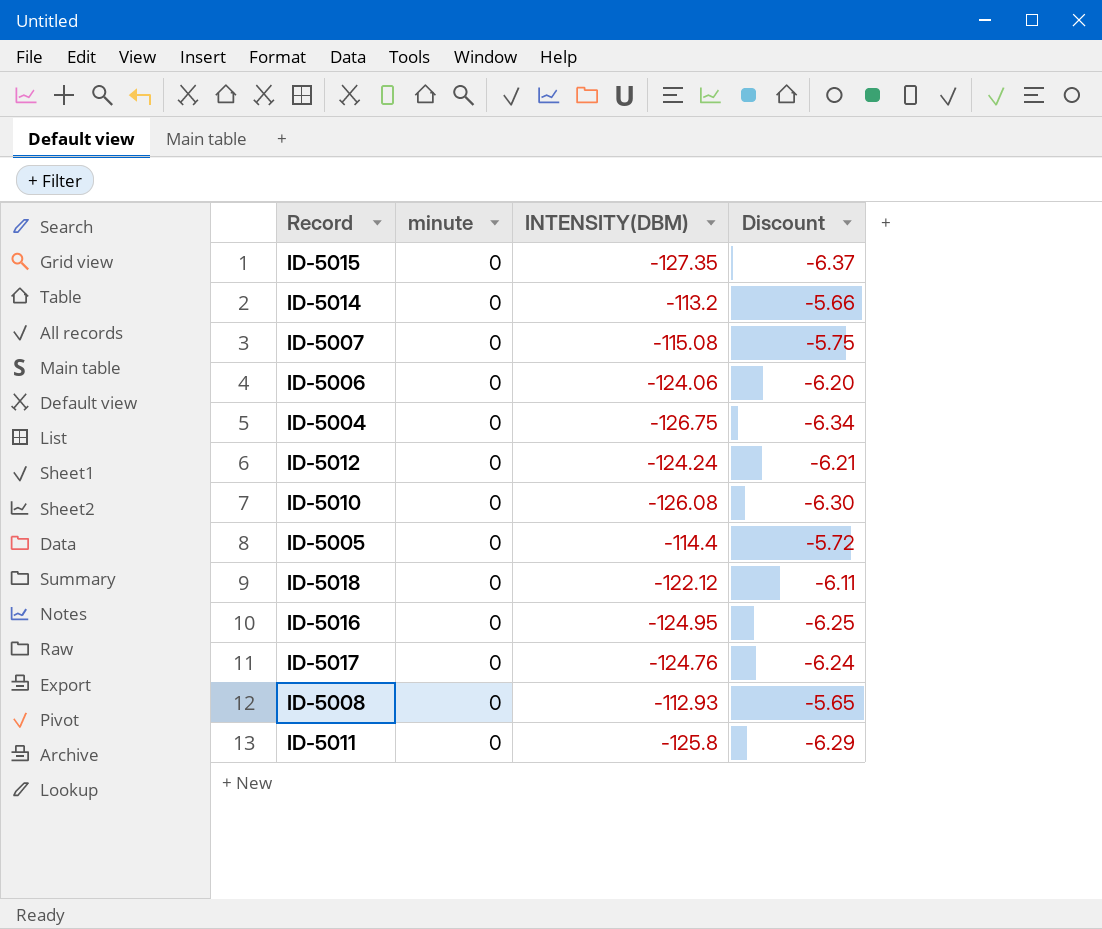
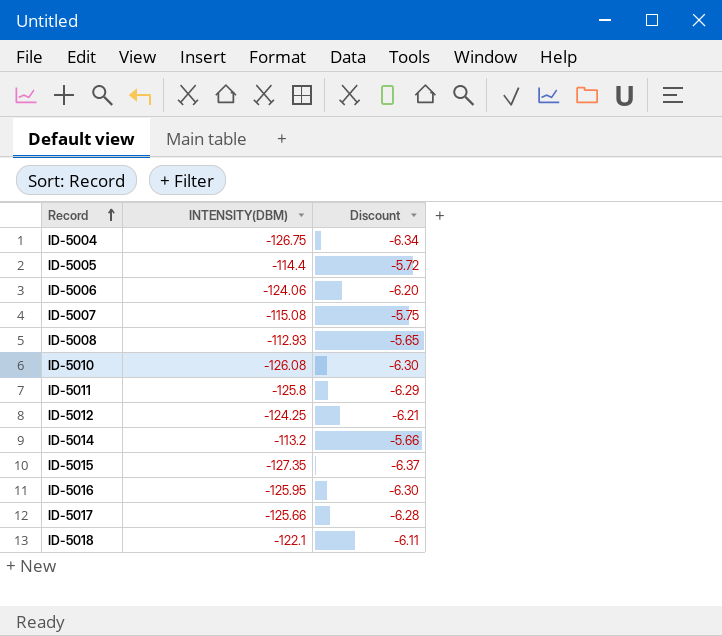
row order: none -> Record ascending
column minute | position: 2 -> none
ID-5012 | INTENSITY(DBM): -124.24 -> -124.25
ID-5016 | INTENSITY(DBM): -124.95 -> -125.95
ID-5016 | Discount: -6.25 -> -6.30
ID-5017 | INTENSITY(DBM): -124.76 -> -125.66
ID-5017 | Discount: -6.24 -> -6.28
ID-5018 | INTENSITY(DBM): -122.12 -> -122.1

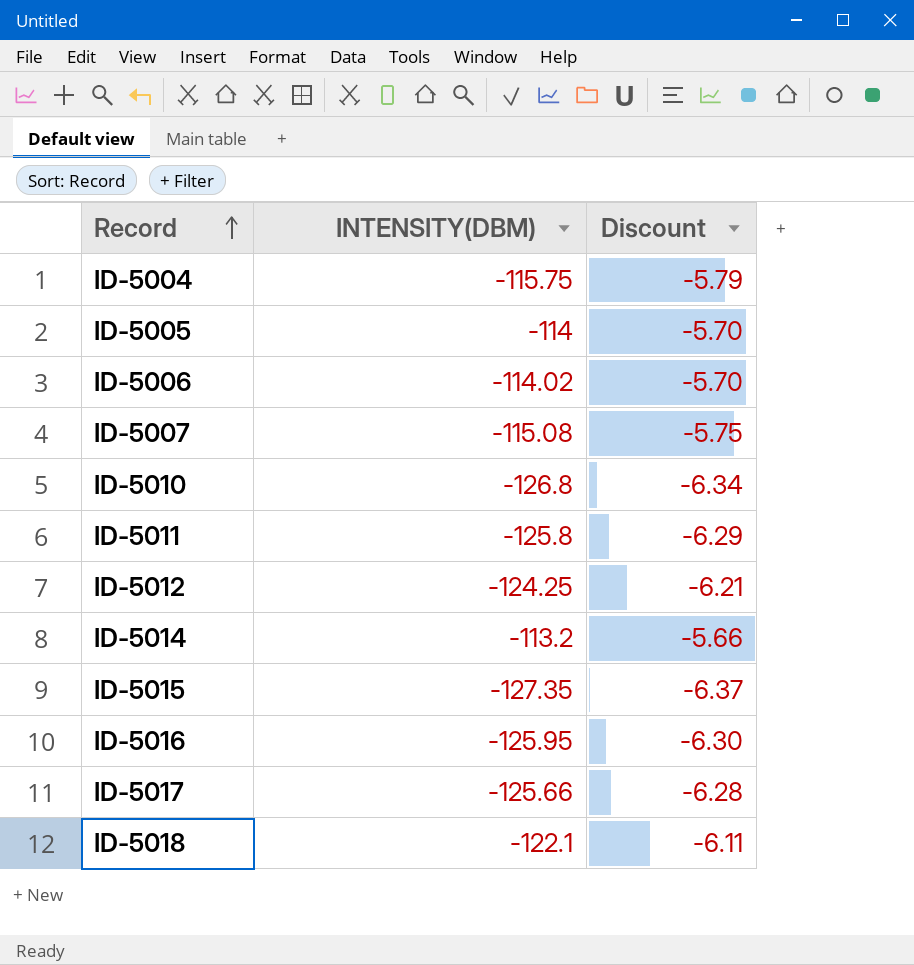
row ID-5008: -112.93 | -5.65 -> none
ID-5004 | INTENSITY(DBM): -126.75 -> -115.75
ID-5004 | Discount: -6.34 -> -5.79
ID-5005 | INTENSITY(DBM): -114.4 -> -114
ID-5005 | Discount: -5.72 -> -5.70
ID-5006 | INTENSITY(DBM): -124.06 -> -114.02
ID-5006 | Discount: -6.20 -> -5.70
ID-5010 | INTENSITY(DBM): -126.08 -> -126.8
ID-5010 | Discount: -6.30 -> -6.34

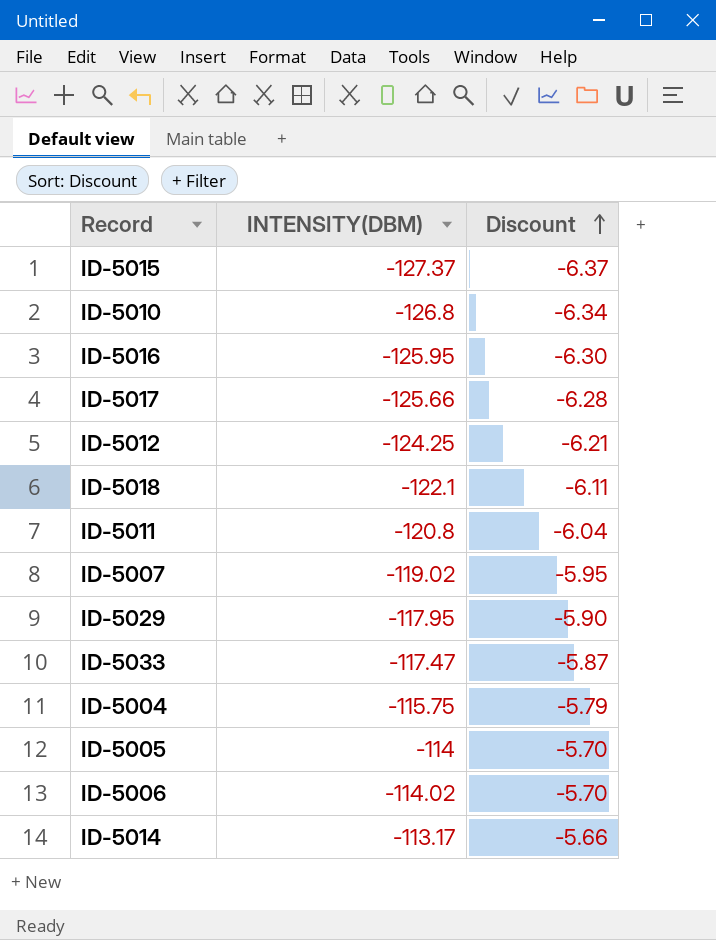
row order: Record ascending -> Discount ascending
ID-5015 | INTENSITY(DBM): -127.35 -> -127.37
ID-5011 | INTENSITY(DBM): -125.8 -> -120.8
ID-5011 | Discount: -6.29 -> -6.04
ID-5007 | INTENSITY(DBM): -115.08 -> -119.02
ID-5007 | Discount: -5.75 -> -5.95
row ID-5029: none -> -117.95 | -5.90
row ID-5033: none -> -117.47 | -5.87
ID-5014 | INTENSITY(DBM): -113.2 -> -113.17

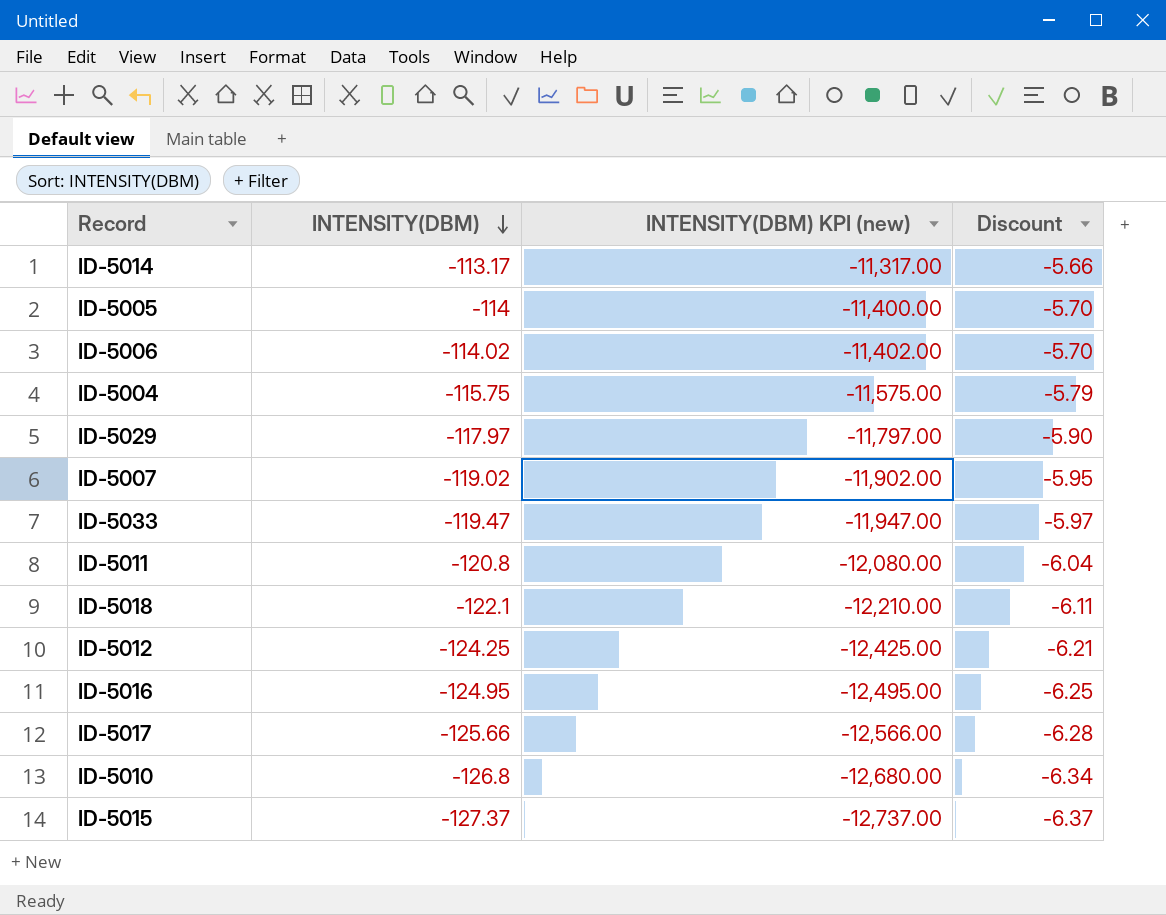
row order: Discount ascending -> INTENSITY(DBM) descending
column INTENSITY(DBM) KPI (new) | formula: none -> [INTENSITY(DBM)] * 100
ID-5029 | INTENSITY(DBM): -117.95 -> -117.97
ID-5033 | INTENSITY(DBM): -117.47 -> -119.47
ID-5033 | Discount: -5.87 -> -5.97
ID-5016 | INTENSITY(DBM): -125.95 -> -124.95
ID-5016 | Discount: -6.30 -> -6.25

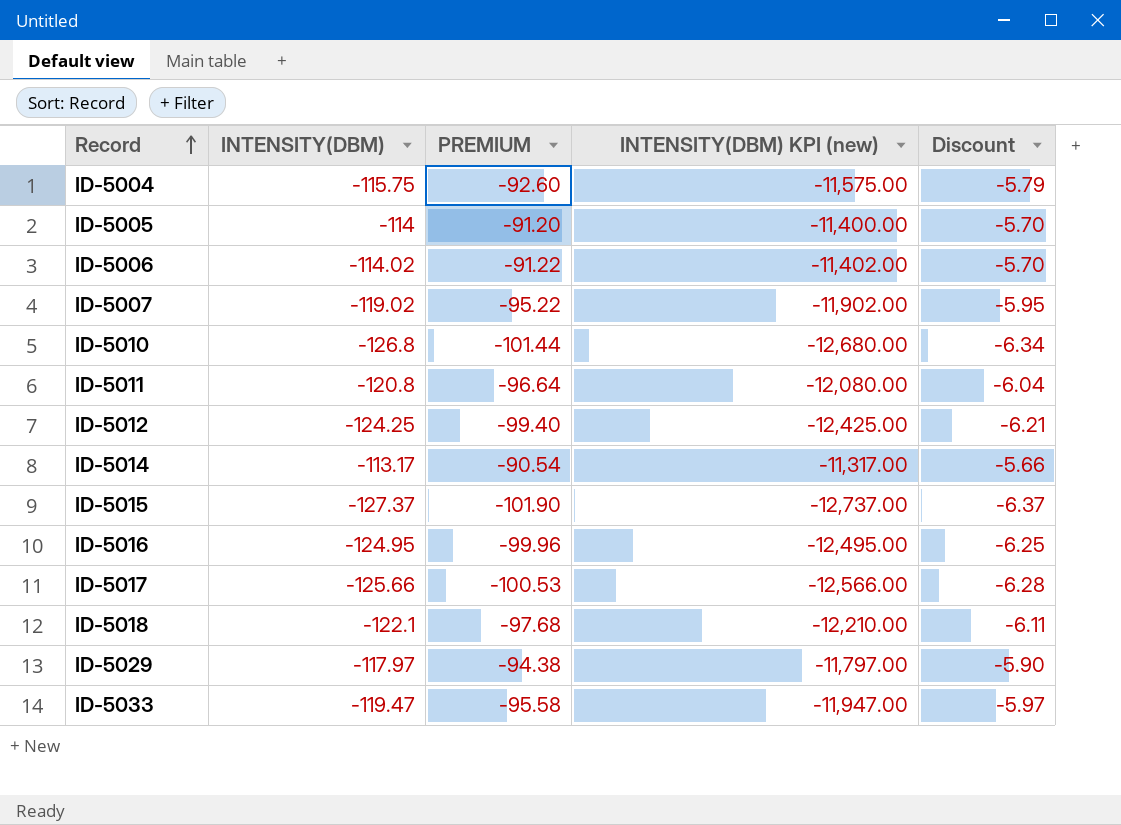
row order: INTENSITY(DBM) descending -> Record ascending
column PREMIUM | formula: none -> [INTENSITY(DBM)] * 0.8

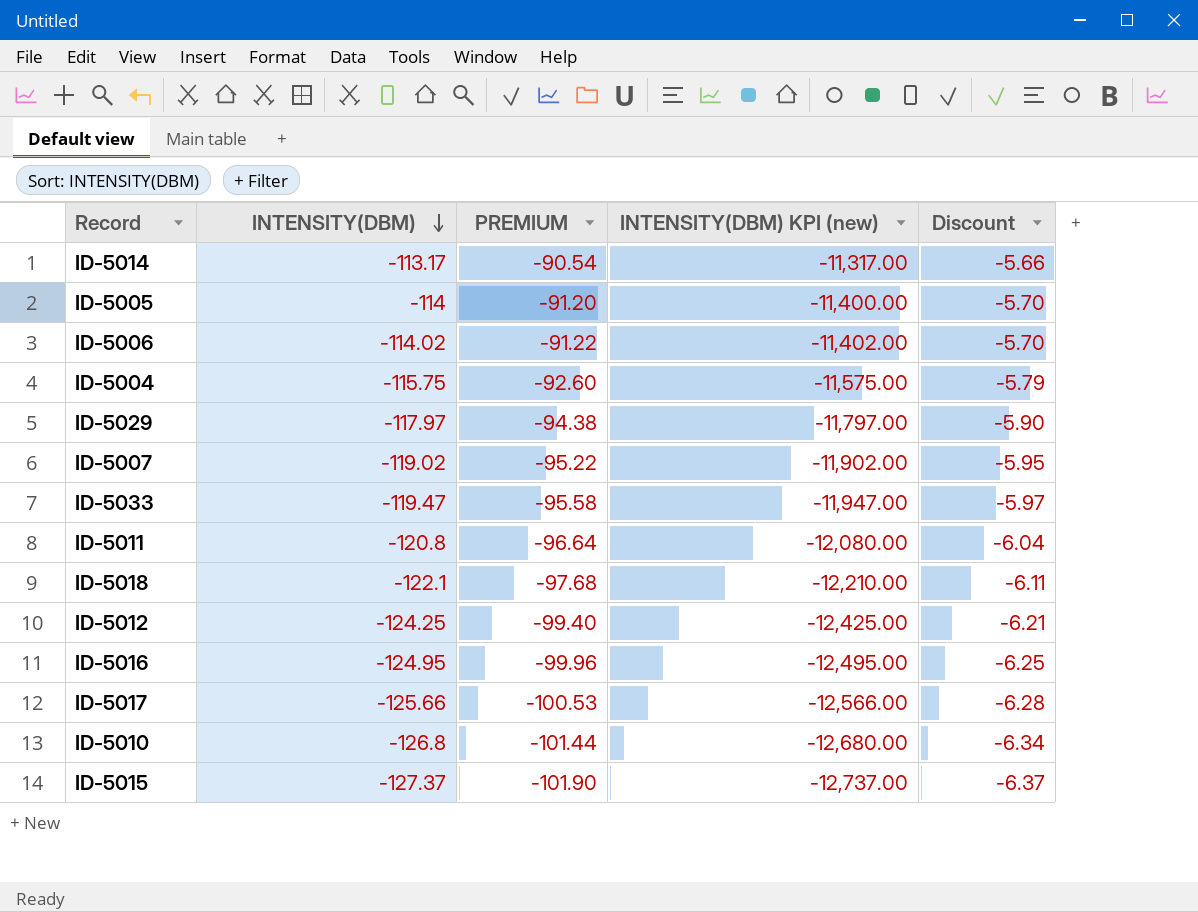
row order: Record ascending -> INTENSITY(DBM) descending

